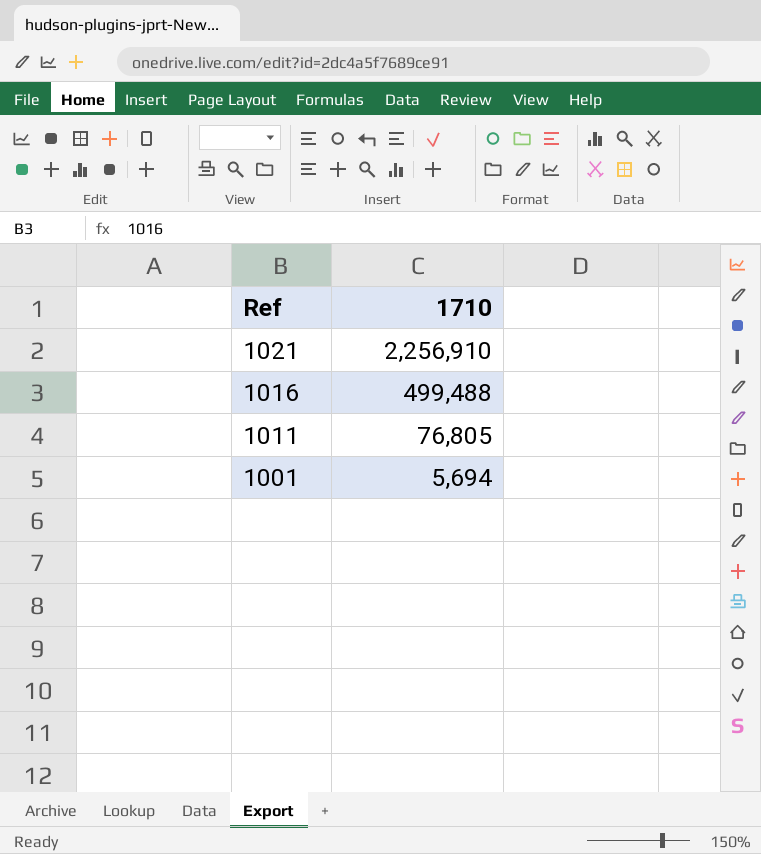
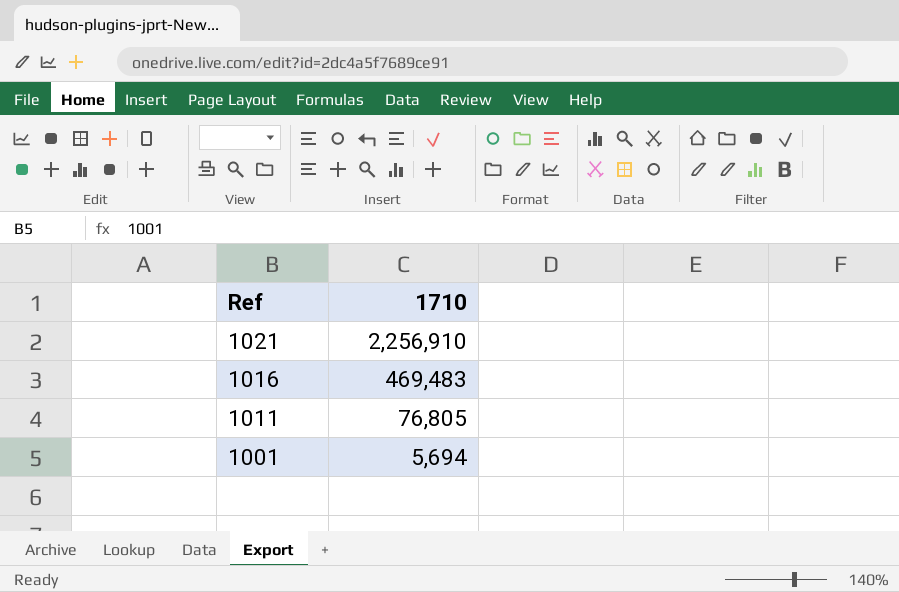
1016 | 1710: 499,488 -> 469,483

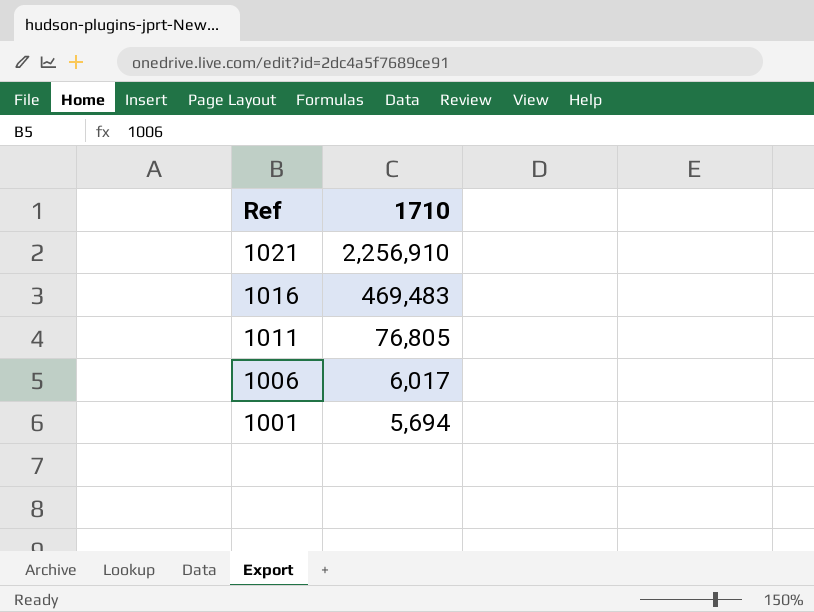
row 1006: none -> 6,017

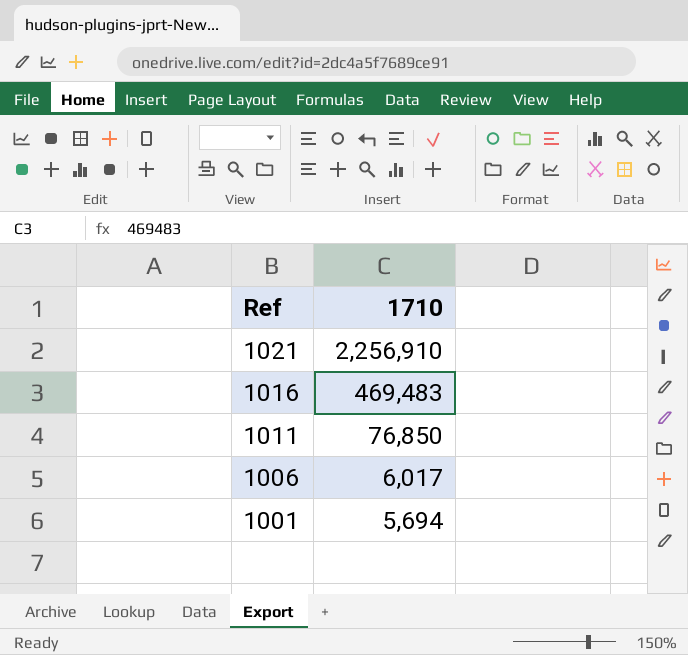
1011 | 1710: 76,805 -> 76,850

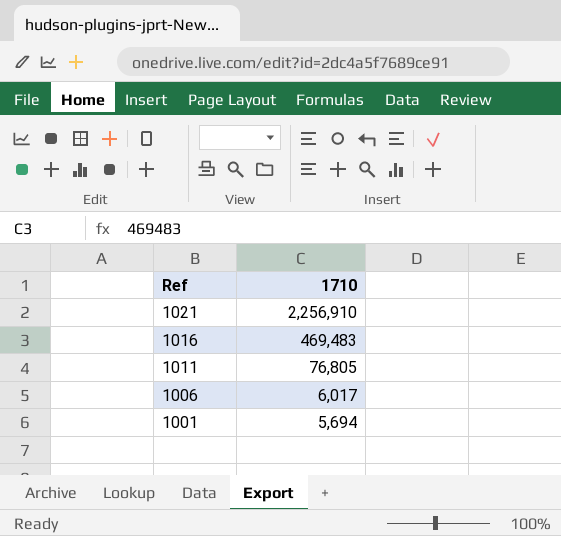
1011 | 1710: 76,850 -> 76,805

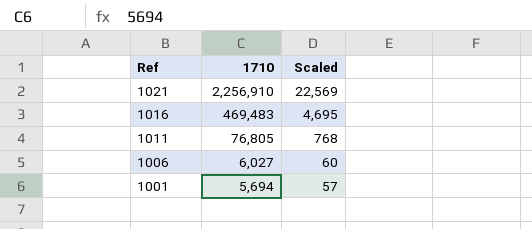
column Scaled | formula: none -> [1710] * 0.01
1006 | 1710: 6,017 -> 6,027

